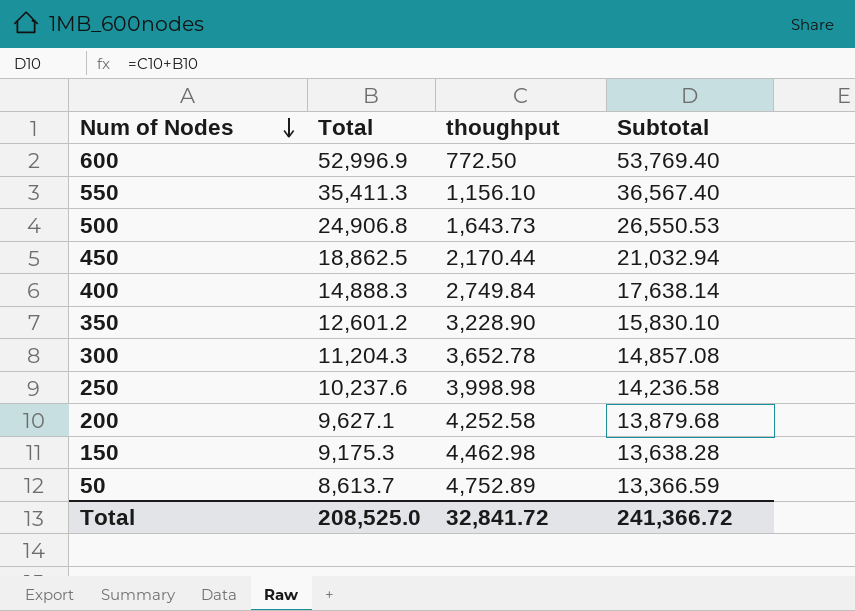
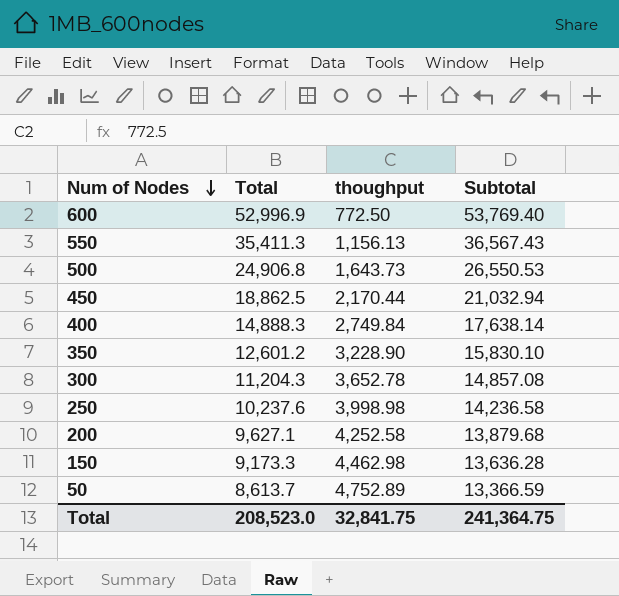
550 | thoughput: 1,156.10 -> 1,156.13
550 | Subtotal: 36,567.40 -> 36,567.43
150 | Total: 9,175.3 -> 9,173.3
150 | Subtotal: 13,638.28 -> 13,636.28
Total | Total: 208,525.0 -> 208,523.0
Total | thoughput: 32,841.72 -> 32,841.75
Total | Subtotal: 241,366.72 -> 241,364.75

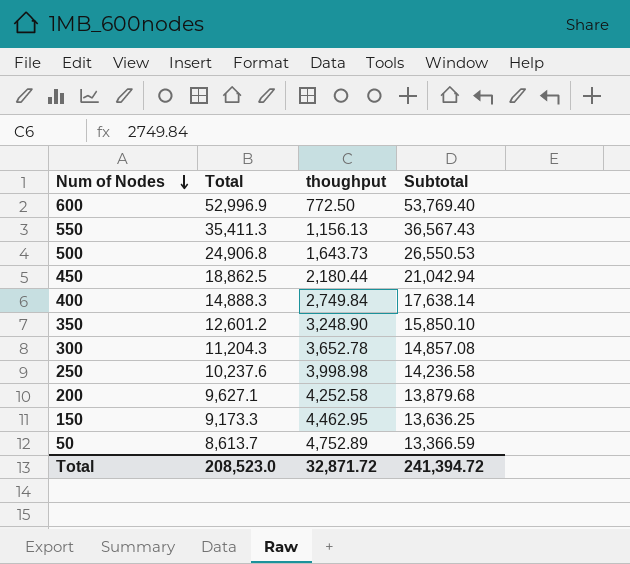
450 | thoughput: 2,170.44 -> 2,180.44
450 | Subtotal: 21,032.94 -> 21,042.94
350 | thoughput: 3,228.90 -> 3,248.90
350 | Subtotal: 15,830.10 -> 15,850.10
150 | thoughput: 4,462.98 -> 4,462.95
150 | Subtotal: 13,636.28 -> 13,636.25
Total | thoughput: 32,841.75 -> 32,871.72
Total | Subtotal: 241,364.75 -> 241,394.72

